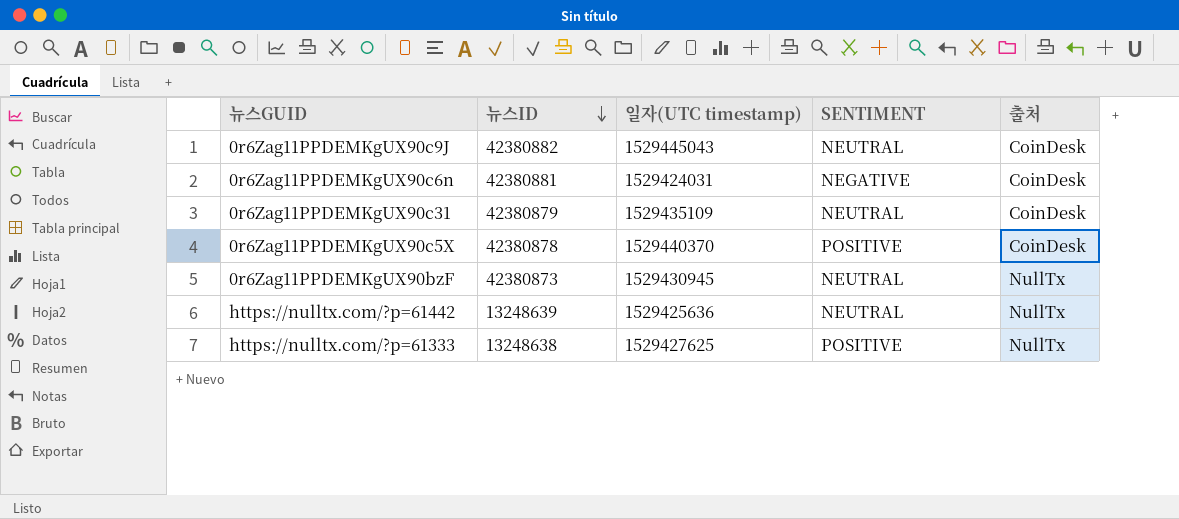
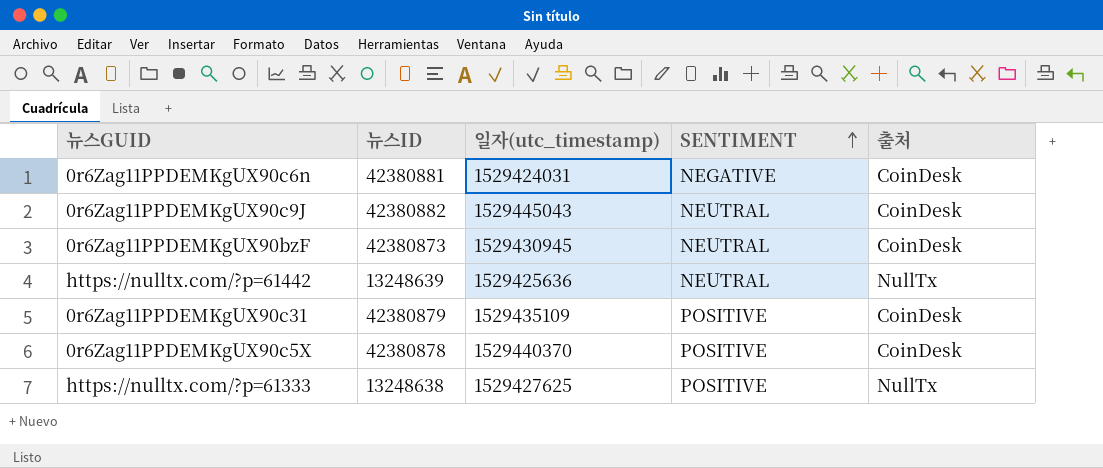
row order: 뉴스ID descending -> SENTIMENT ascending
column name: 일자(UTC timestamp) -> 일자(utc_timestamp)
0r6Zag11PPDEMKgUX90bzF | 출처: NullTx -> CoinDesk
0r6Zag11PPDEMKgUX90c31 | SENTIMENT: NEUTRAL -> POSITIVE

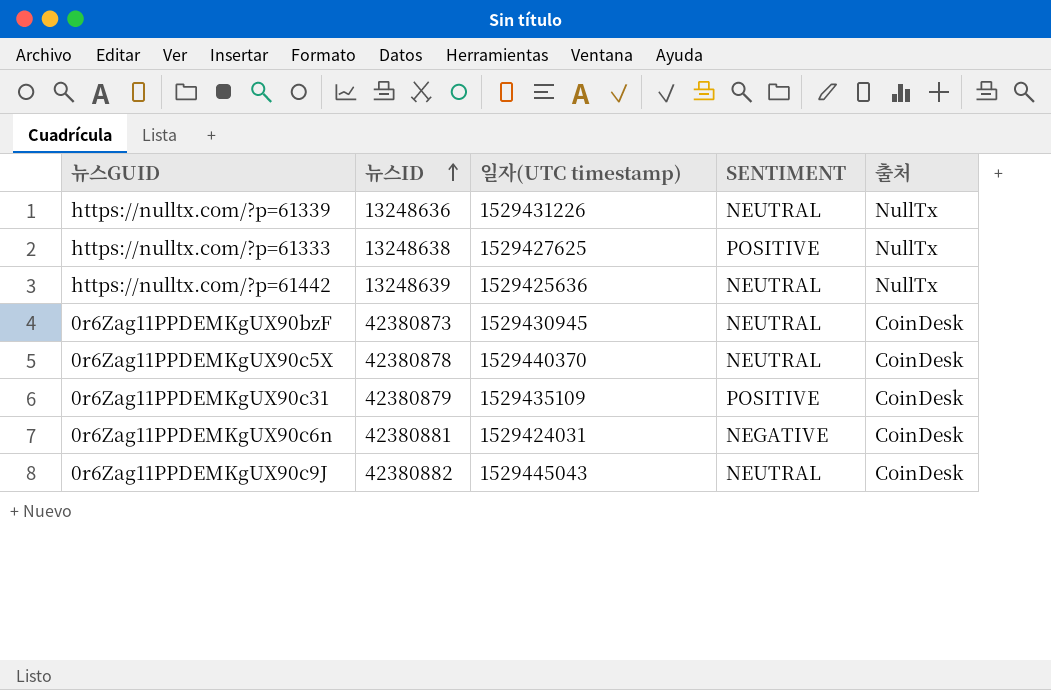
row order: SENTIMENT ascending -> 뉴스ID ascending
column name: 일자(utc_timestamp) -> 일자(UTC timestamp)
row https://nulltx.com/?p=61339: none -> 13248636 | 1529431226 | NEUTRAL | NullTx
0r6Zag11PPDEMKgUX90c5X | SENTIMENT: POSITIVE -> NEUTRAL

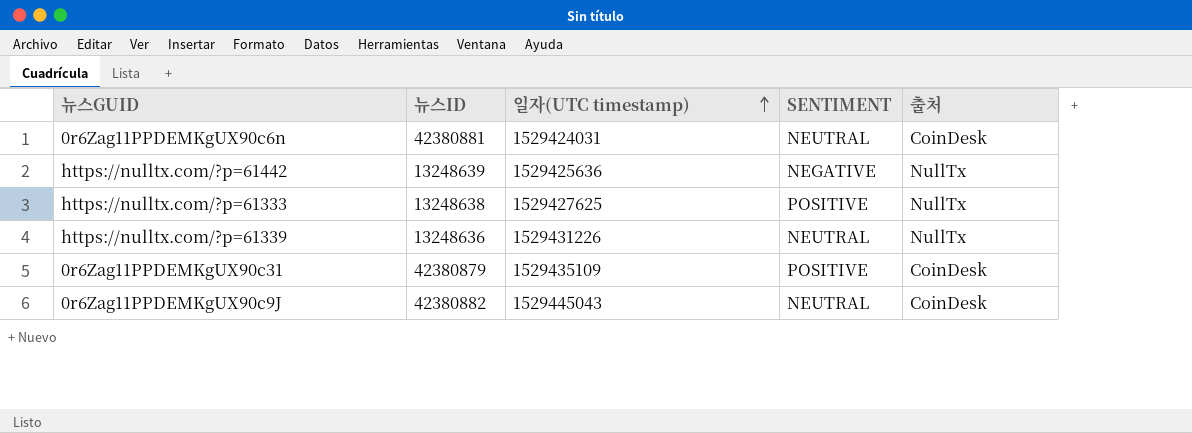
row order: 뉴스ID ascending -> 일자(UTC timestamp) ascending
row 0r6Zag11PPDEMKgUX90bzF: 42380873 | 1529430945 | NEUTRAL | CoinDesk -> none
row 0r6Zag11PPDEMKgUX90c5X: 42380878 | 1529440370 | NEUTRAL | CoinDesk -> none
0r6Zag11PPDEMKgUX90c6n | SENTIMENT: NEGATIVE -> NEUTRAL
https://nulltx.com/?p=61442 | SENTIMENT: NEUTRAL -> NEGATIVE

